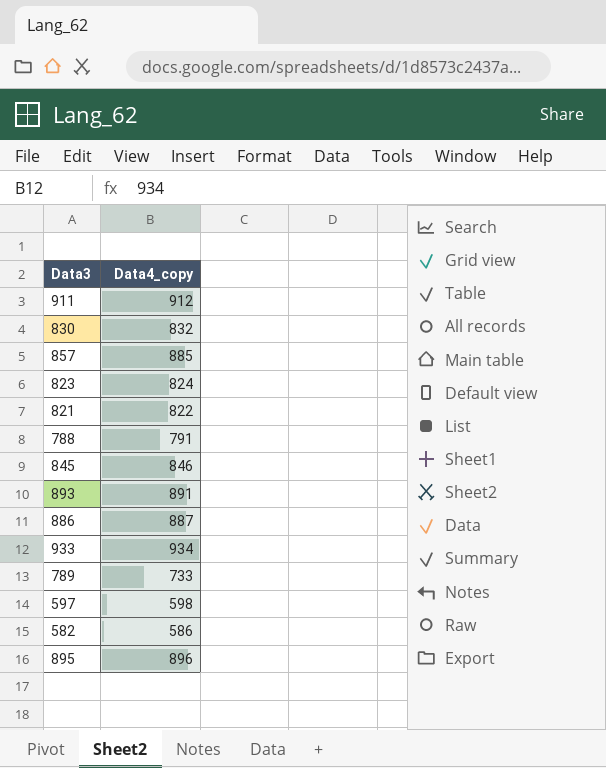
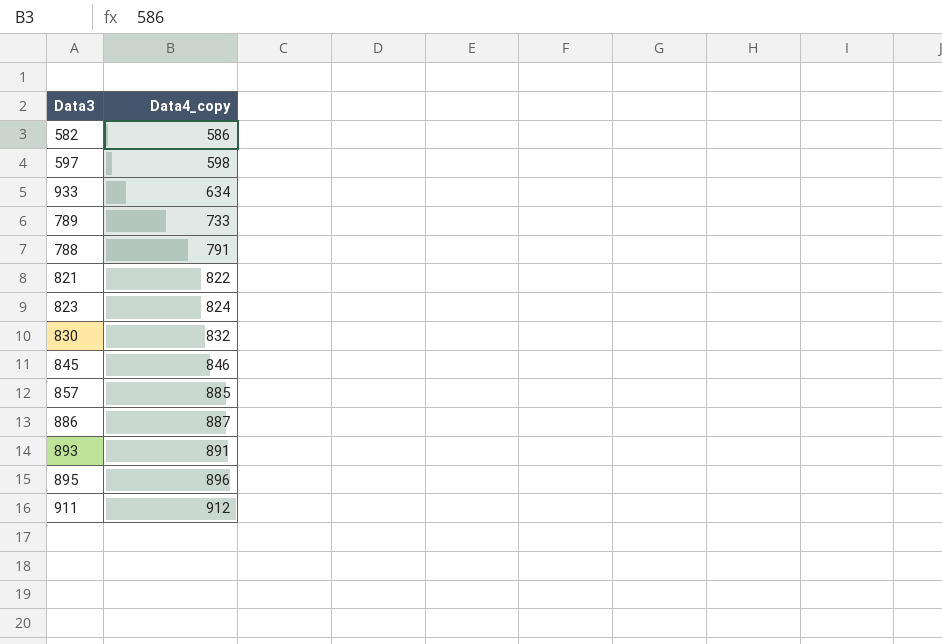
row order: none -> Data4_copy ascending
933 | Data4_copy: 934 -> 634

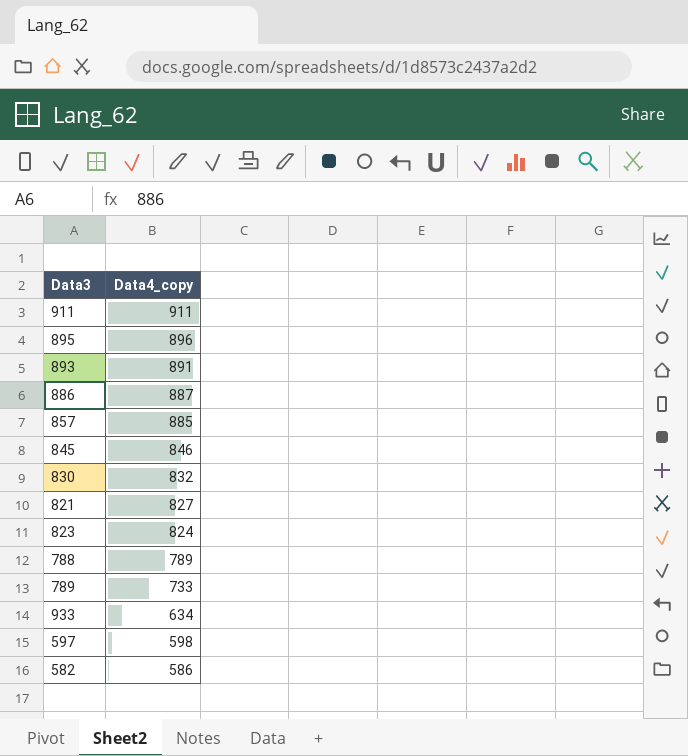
row order: Data4_copy ascending -> Data4_copy descending
911 | Data4_copy: 912 -> 911
821 | Data4_copy: 822 -> 827
788 | Data4_copy: 791 -> 789

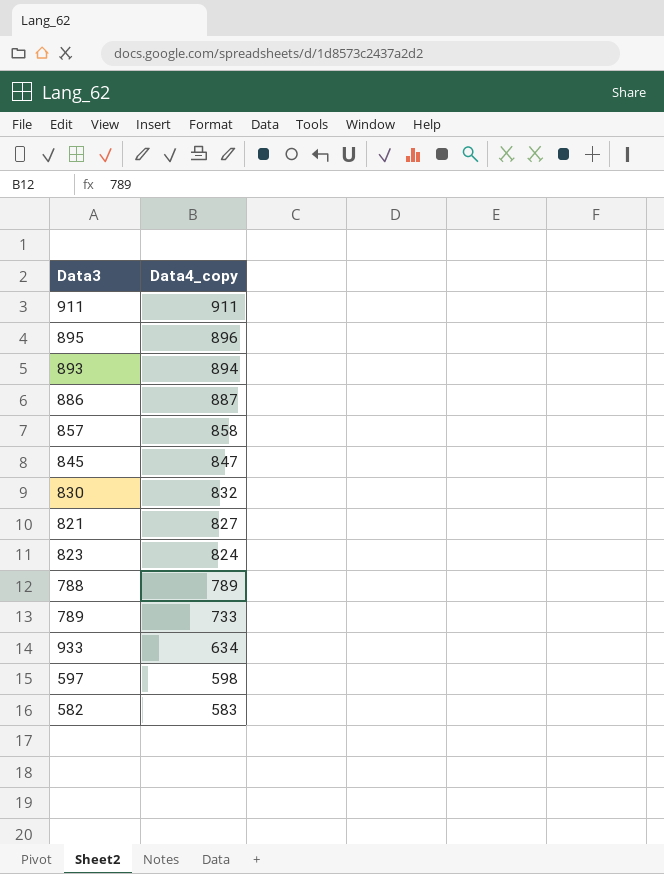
893 | Data4_copy: 891 -> 894
857 | Data4_copy: 885 -> 858
845 | Data4_copy: 846 -> 847
582 | Data4_copy: 586 -> 583

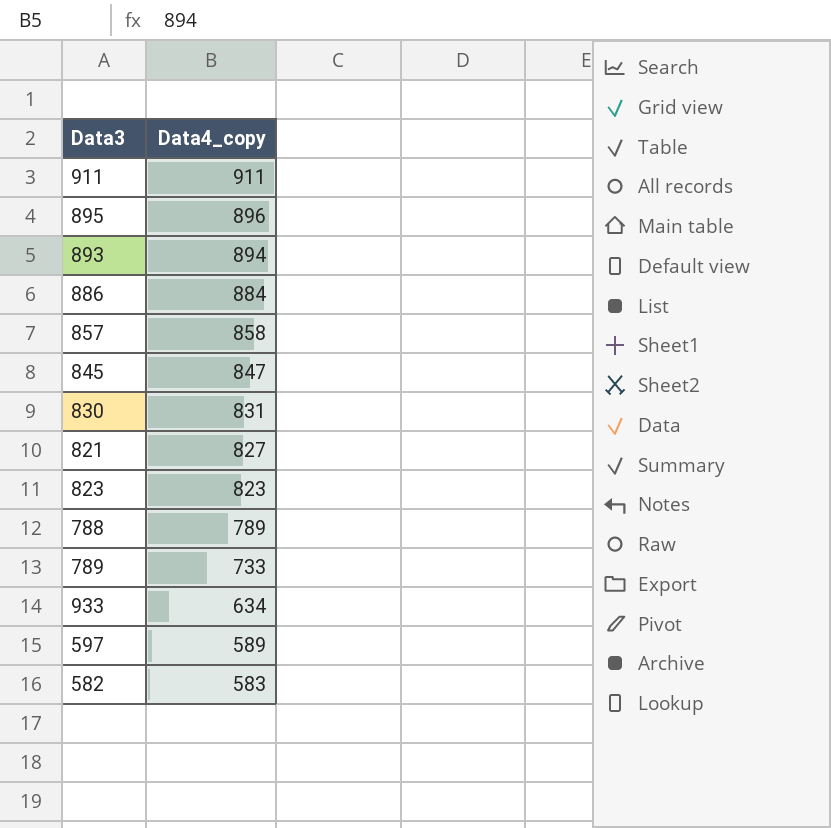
886 | Data4_copy: 887 -> 884
830 | Data4_copy: 832 -> 831
823 | Data4_copy: 824 -> 823
597 | Data4_copy: 598 -> 589

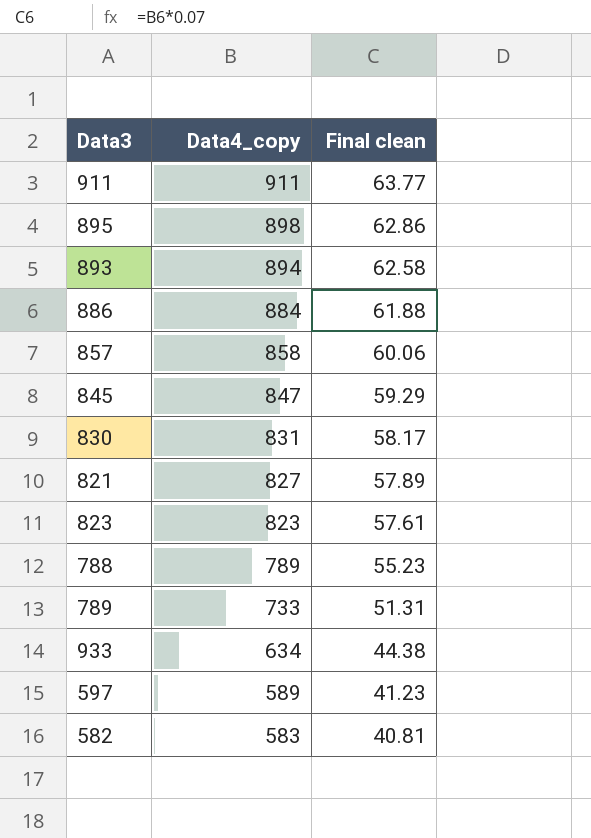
column Final clean | formula: none -> [Data4_copy] * 0.07
895 | Data4_copy: 896 -> 898

